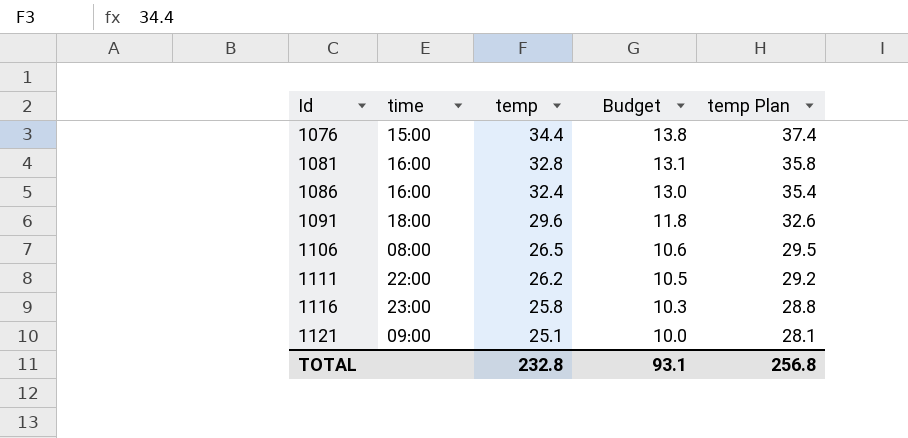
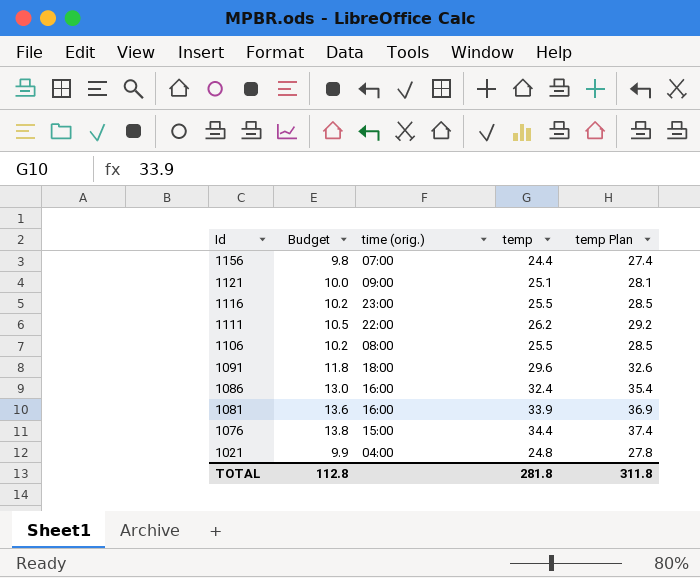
row order: Id ascending -> Id descending
column Budget | position: 4 -> 2
column name: time -> time (orig.)
row 1156: none -> 9.8 | 07:00 | 24.4 | 27.4
1116 | Budget: 10.3 -> 10.2
1116 | temp: 25.8 -> 25.5
1116 | temp Plan: 28.8 -> 28.5
1106 | Budget: 10.6 -> 10.2
1106 | temp: 26.5 -> 25.5
1106 | temp Plan: 29.5 -> 28.5
1081 | Budget: 13.1 -> 13.6
1081 | temp: 32.8 -> 33.9
1081 | temp Plan: 35.8 -> 36.9
row 1021: none -> 9.9 | 04:00 | 24.8 | 27.8
TOTAL | Budget: 93.1 -> 112.8
TOTAL | temp: 232.8 -> 281.8
TOTAL | temp Plan: 256.8 -> 311.8

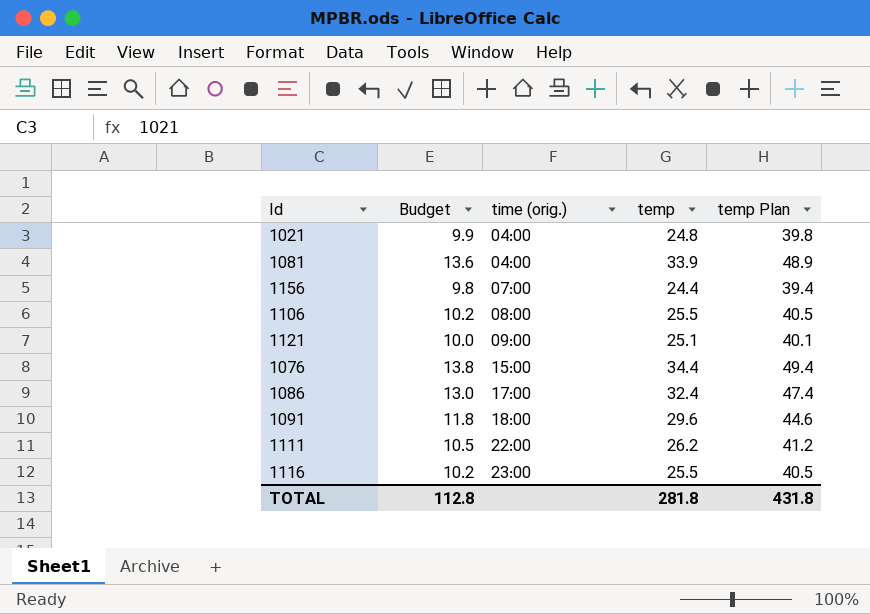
row order: Id descending -> time (orig.) ascending
column temp Plan | formula: [temp] + 3 -> [temp] + 15
1081 | time (orig.): 16:00 -> 04:00
1086 | time (orig.): 16:00 -> 17:00
TOTAL | temp Plan: 311.8 -> 431.8

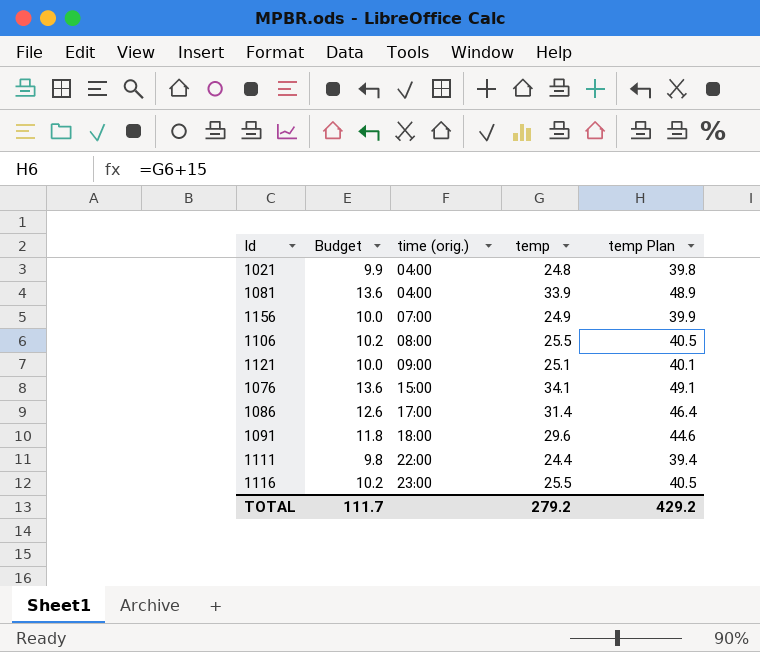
1156 | Budget: 9.8 -> 10.0
1156 | temp: 24.4 -> 24.9
1156 | temp Plan: 39.4 -> 39.9
1076 | Budget: 13.8 -> 13.6
1076 | temp: 34.4 -> 34.1
1076 | temp Plan: 49.4 -> 49.1
1086 | Budget: 13.0 -> 12.6
1086 | temp: 32.4 -> 31.4
1086 | temp Plan: 47.4 -> 46.4
1111 | Budget: 10.5 -> 9.8
1111 | temp: 26.2 -> 24.4
1111 | temp Plan: 41.2 -> 39.4
TOTAL | Budget: 112.8 -> 111.7
TOTAL | temp: 281.8 -> 279.2
TOTAL | temp Plan: 431.8 -> 429.2

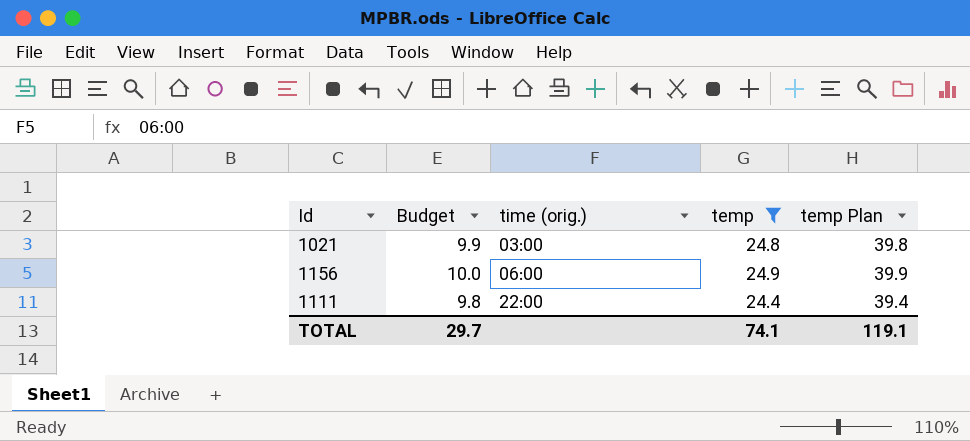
filter: none -> temp <= 24.9
1021 | time (orig.): 04:00 -> 03:00
1156 | time (orig.): 07:00 -> 06:00
TOTAL | Budget: 111.7 -> 29.7
TOTAL | temp: 279.2 -> 74.1
TOTAL | temp Plan: 429.2 -> 119.1

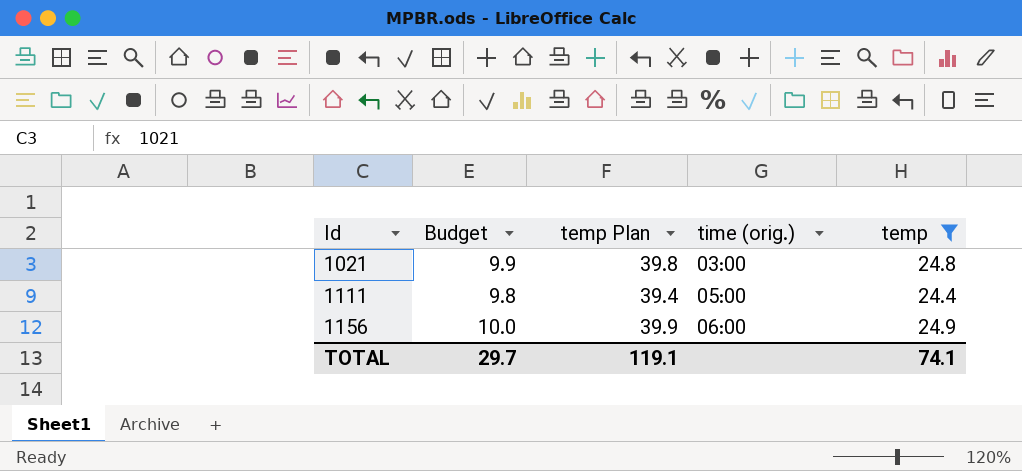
row order: time (orig.) ascending -> Id ascending
column temp Plan | position: 5 -> 3
1111 | time (orig.): 22:00 -> 05:00

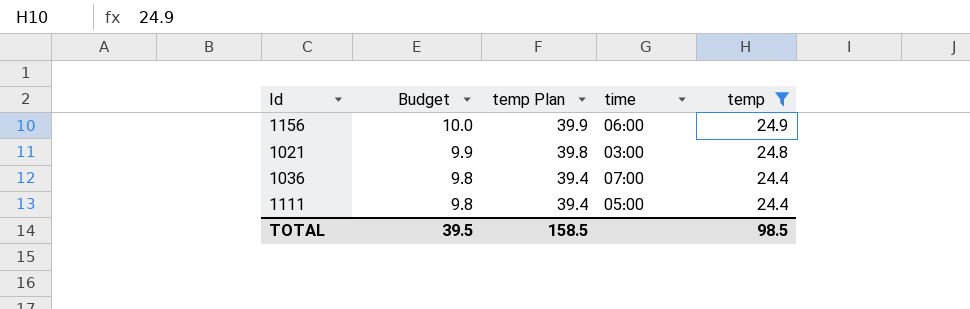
row order: Id ascending -> Budget descending
column name: time (orig.) -> time
row 1036: none -> 9.8 | 39.4 | 07:00 | 24.4
TOTAL | Budget: 29.7 -> 39.5
TOTAL | temp Plan: 119.1 -> 158.5
TOTAL | temp: 74.1 -> 98.5

